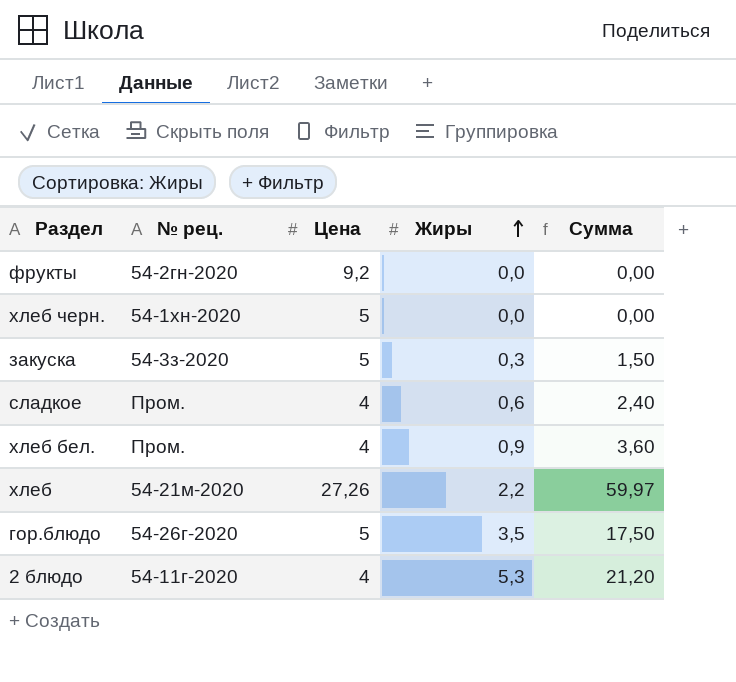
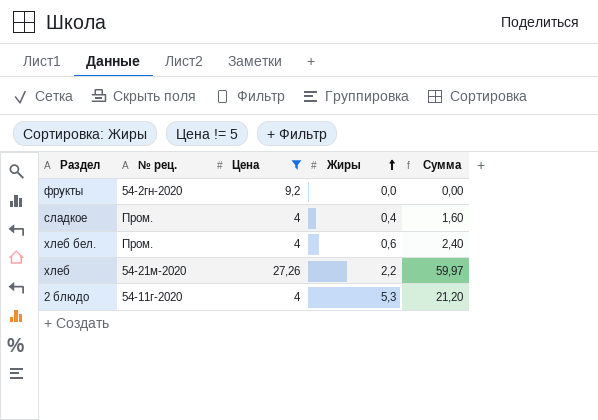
filter: none -> Цена != 5
сладкое | Жиры: 0,6 -> 0,4
сладкое | Сумма: 2,40 -> 1,60
хлеб бел. | Жиры: 0,9 -> 0,6
хлеб бел. | Сумма: 3,60 -> 2,40

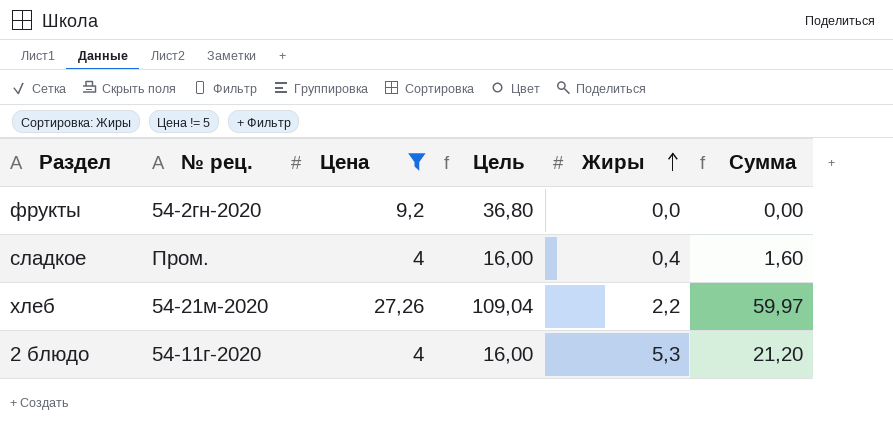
column Цель | formula: none -> [Цена] * 4
row хлеб бел.: Пром. | 4 | 0,6 | 2,40 -> none

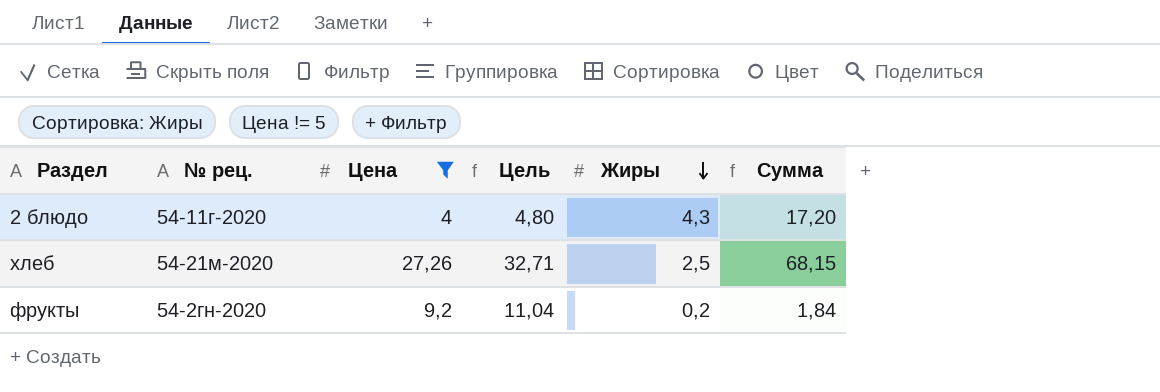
row order: Жиры ascending -> Жиры descending
column Цель | formula: [Цена] * 4 -> [Цена] * 1,2
row сладкое: Пром. | 4 | 16,00 | 0,4 | 1,60 -> none
2 блюдо | Жиры: 5,3 -> 4,3
2 блюдо | Сумма: 21,20 -> 17,20
хлеб | Жиры: 2,2 -> 2,5
хлеб | Сумма: 59,97 -> 68,15
фрукты | Жиры: 0,0 -> 0,2
фрукты | Сумма: 0,00 -> 1,84

